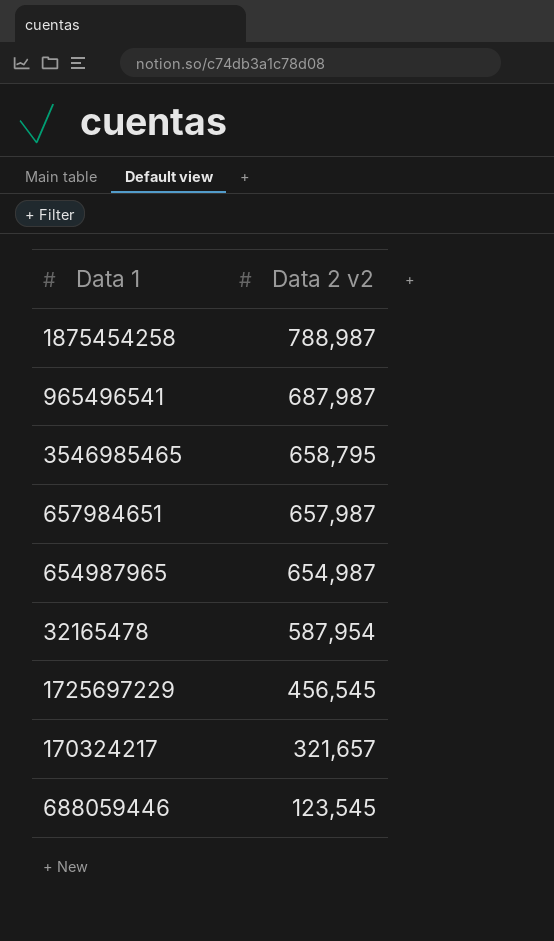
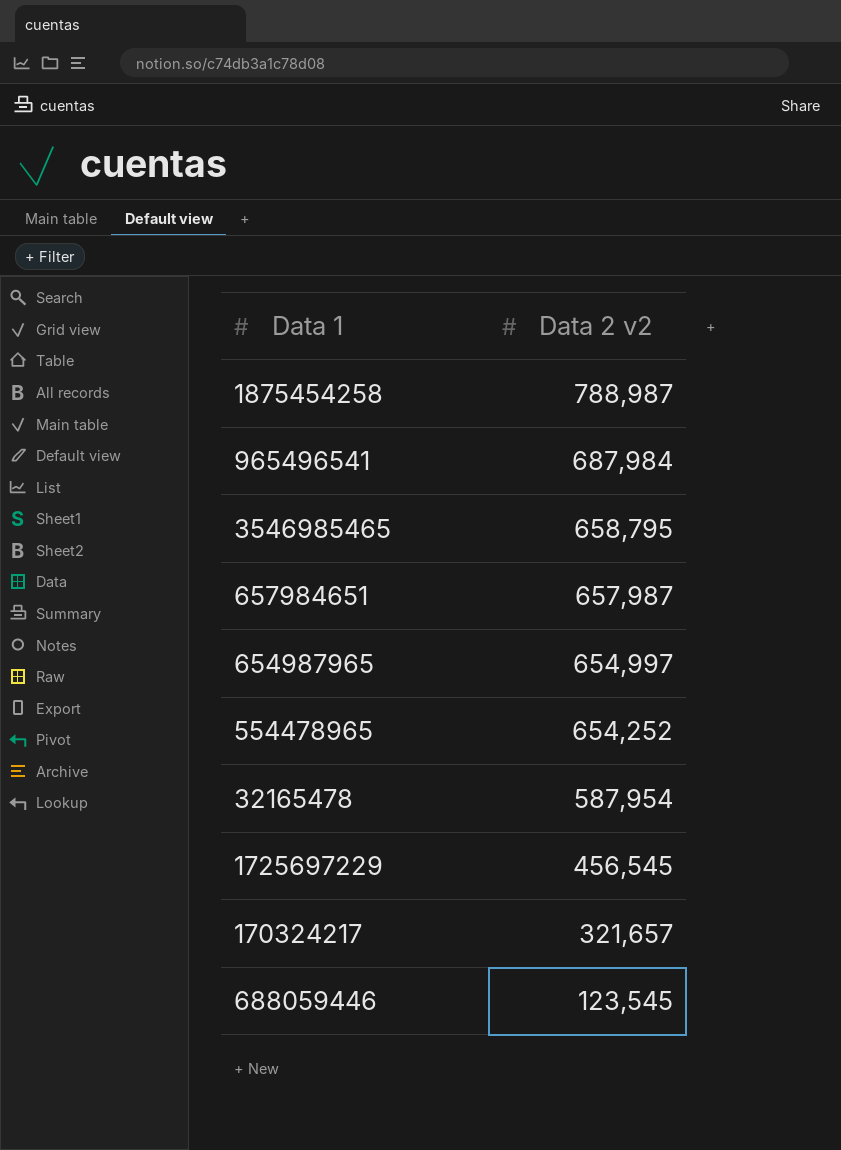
965496541 | Data 2 v2: 687,987 -> 687,984
654987965 | Data 2 v2: 654,987 -> 654,997
row 554478965: none -> 654,252

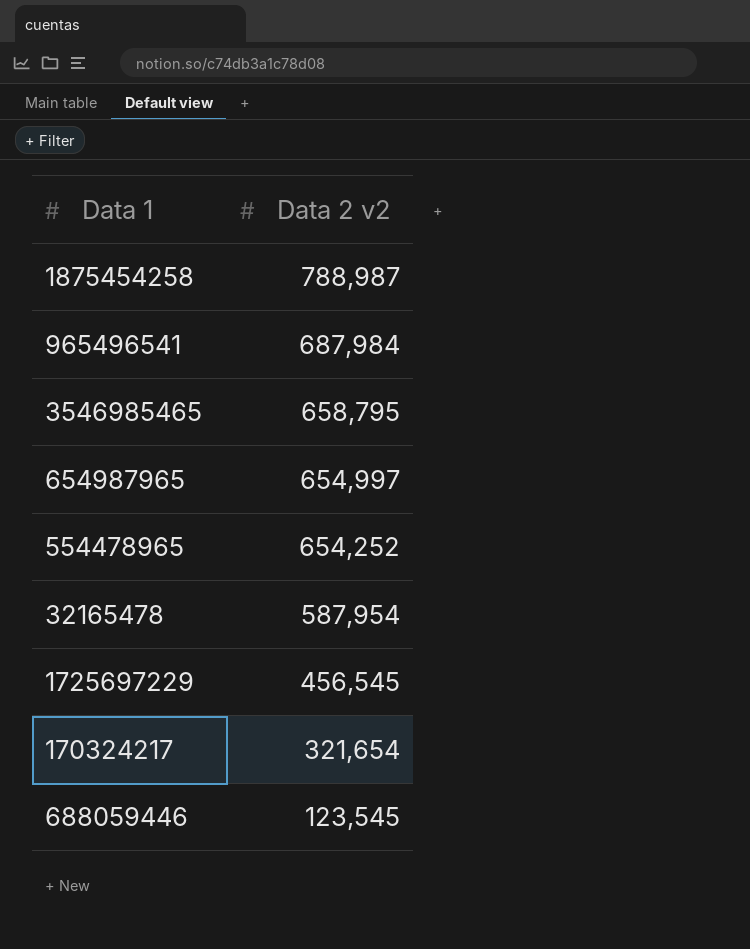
row 657984651: 657,987 -> none
170324217 | Data 2 v2: 321,657 -> 321,654

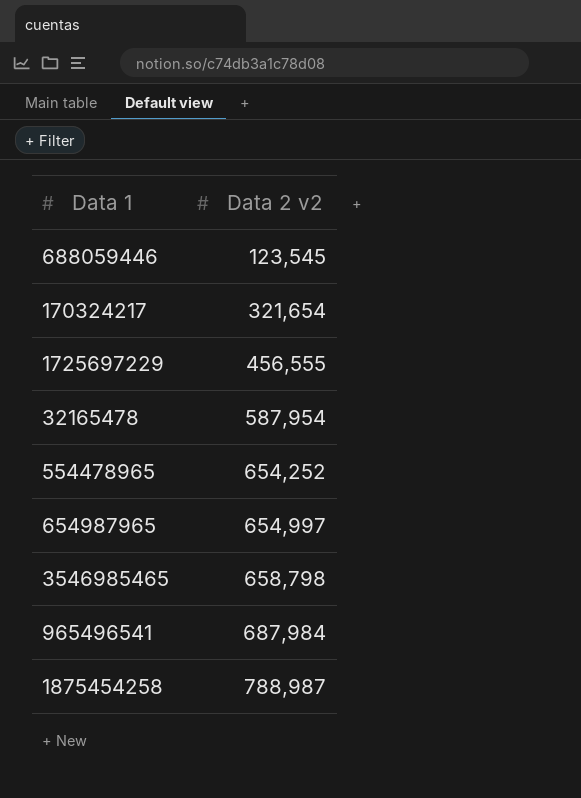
row order: Data 2 v2 descending -> Data 2 v2 ascending
1725697229 | Data 2 v2: 456,545 -> 456,555
3546985465 | Data 2 v2: 658,795 -> 658,798

